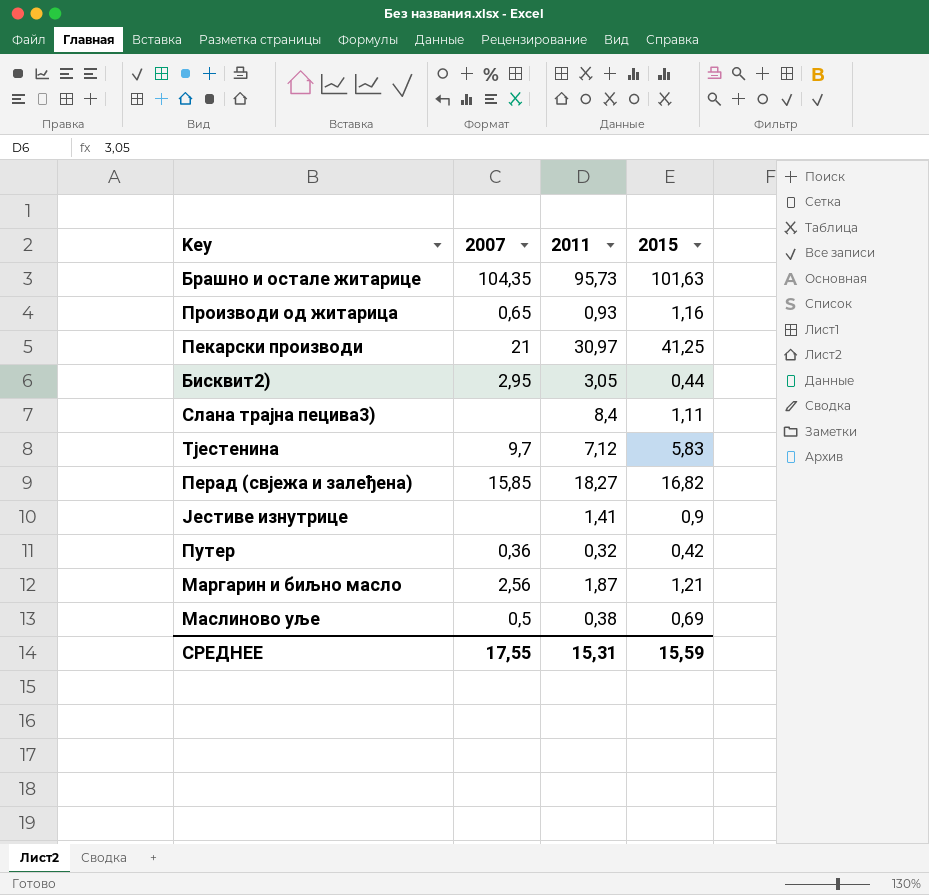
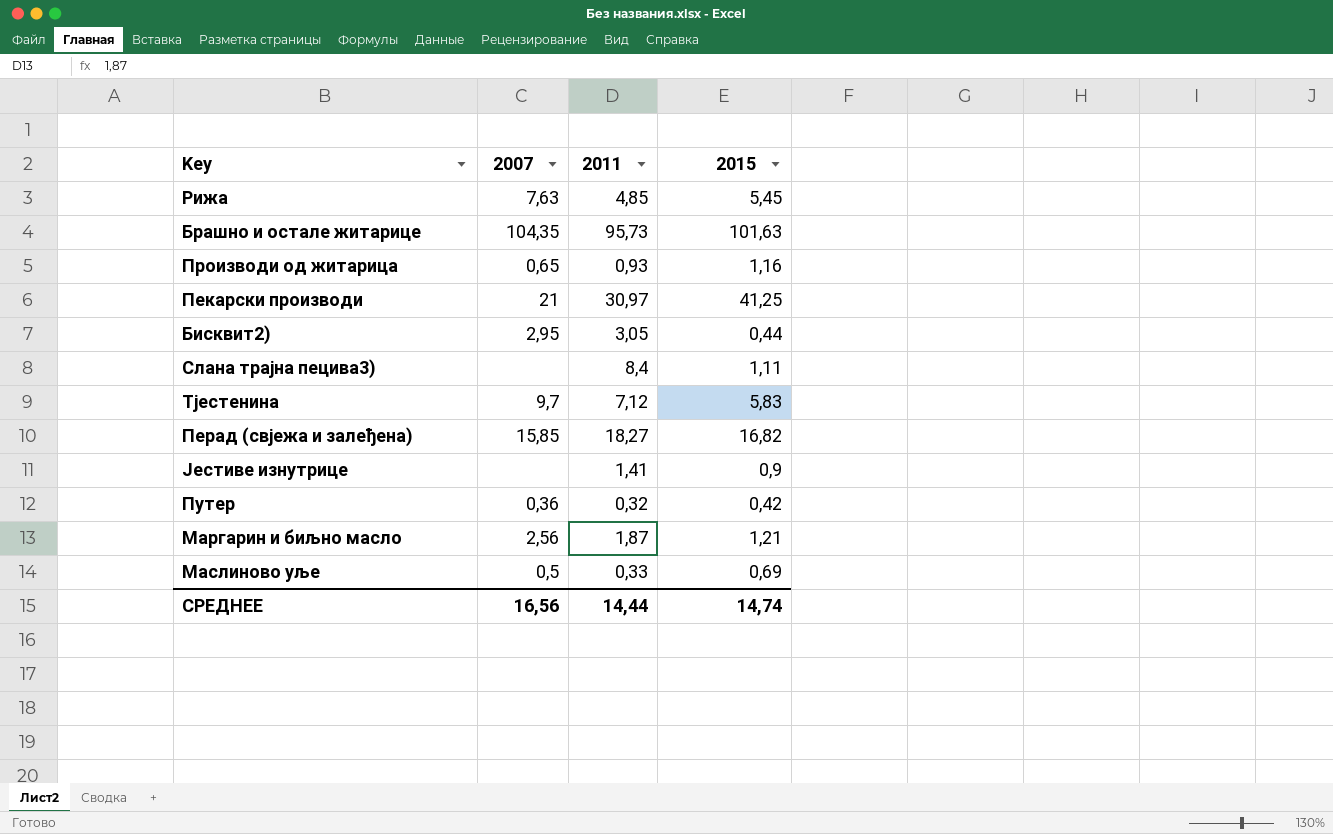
row Рижа: none -> 7,63 | 4,85 | 5,45
Маслиново уље | 2011: 0,38 -> 0,33
СРЕДНЕЕ | 2007: 17,55 -> 16,56
СРЕДНЕЕ | 2011: 15,31 -> 14,44
СРЕДНЕЕ | 2015: 15,59 -> 14,74

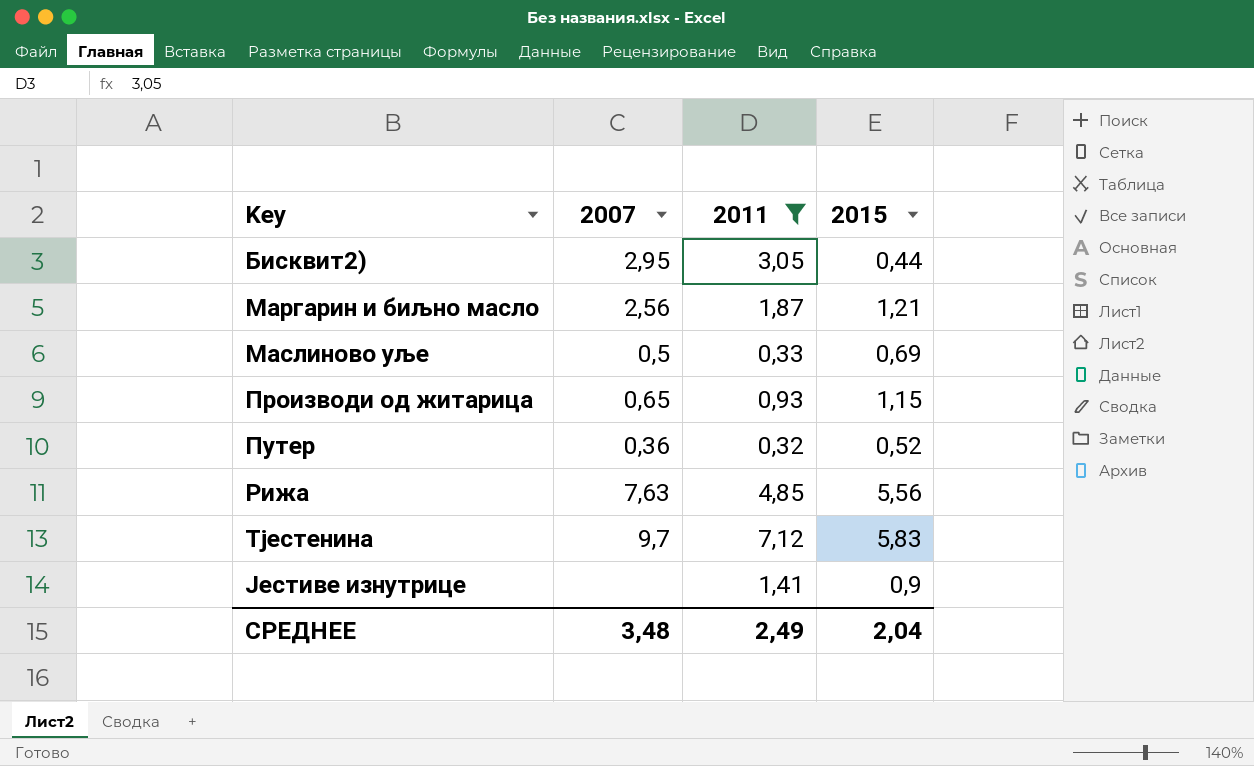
filter: none -> 2011 <= 7,12
row order: none -> Key ascending
Производи од житарица | 2015: 1,16 -> 1,15
Путер | 2015: 0,42 -> 0,52
Рижа | 2015: 5,45 -> 5,56
СРЕДНЕЕ | 2007: 16,56 -> 3,48
СРЕДНЕЕ | 2011: 14,44 -> 2,49
СРЕДНЕЕ | 2015: 14,74 -> 2,04

